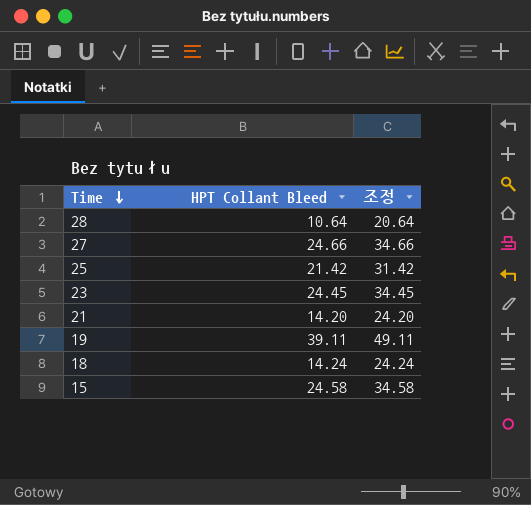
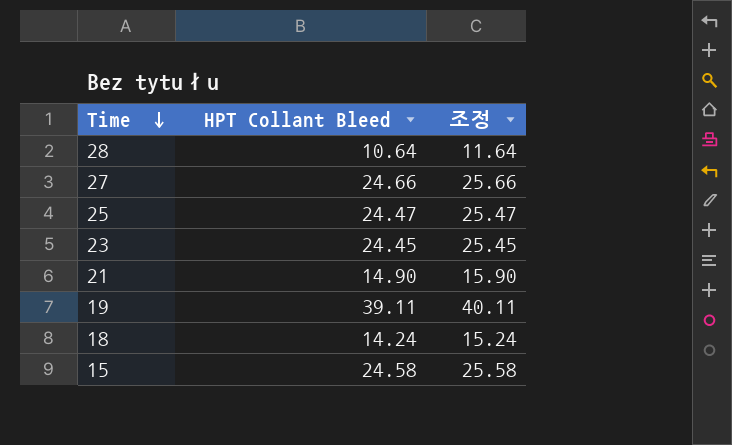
column 조정 | formula: [HPT Collant Bleed] + 10 -> [HPT Collant Bleed] + 1
25 | HPT Collant Bleed: 21.42 -> 24.47
21 | HPT Collant Bleed: 14.20 -> 14.90

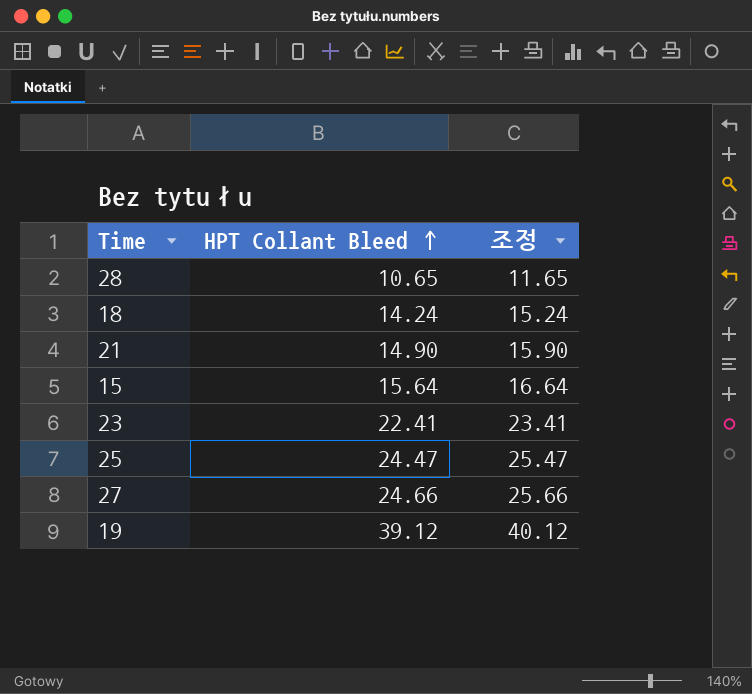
row order: Time descending -> HPT Collant Bleed ascending
28 | HPT Collant Bleed: 10.64 -> 10.65
28 | 조정: 11.64 -> 11.65
15 | HPT Collant Bleed: 24.58 -> 15.64
15 | 조정: 25.58 -> 16.64
23 | HPT Collant Bleed: 24.45 -> 22.41
23 | 조정: 25.45 -> 23.41
19 | HPT Collant Bleed: 39.11 -> 39.12
19 | 조정: 40.11 -> 40.12

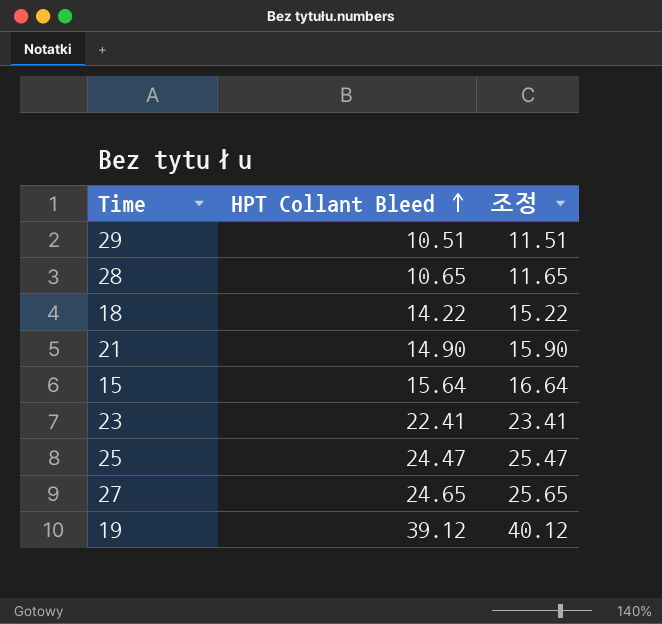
row 29: none -> 10.51 | 11.51
18 | HPT Collant Bleed: 14.24 -> 14.22
18 | 조정: 15.24 -> 15.22
27 | HPT Collant Bleed: 24.66 -> 24.65
27 | 조정: 25.66 -> 25.65

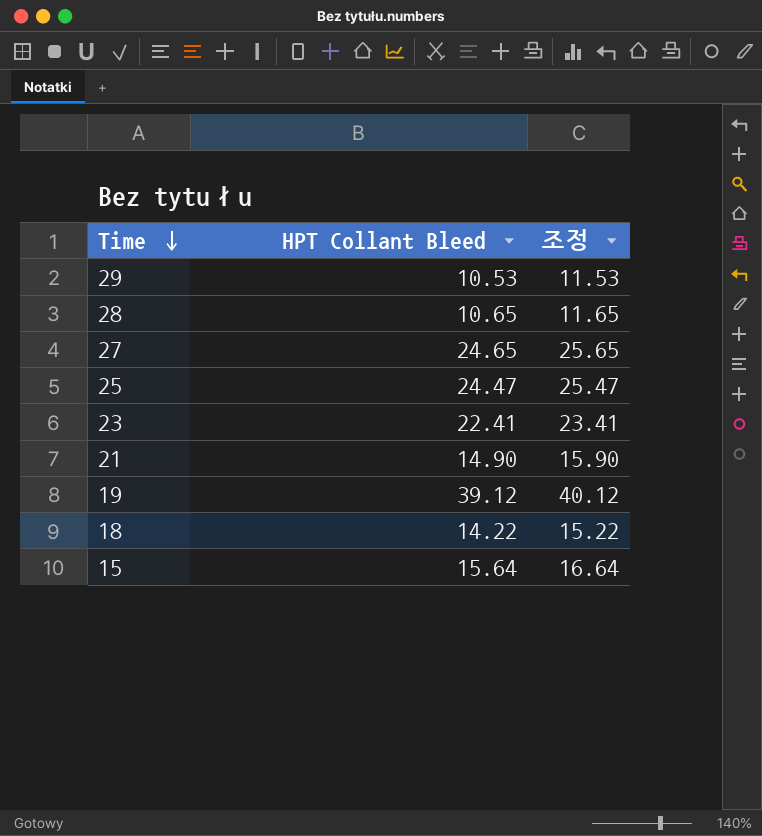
row order: HPT Collant Bleed ascending -> Time descending
29 | HPT Collant Bleed: 10.51 -> 10.53
29 | 조정: 11.51 -> 11.53

